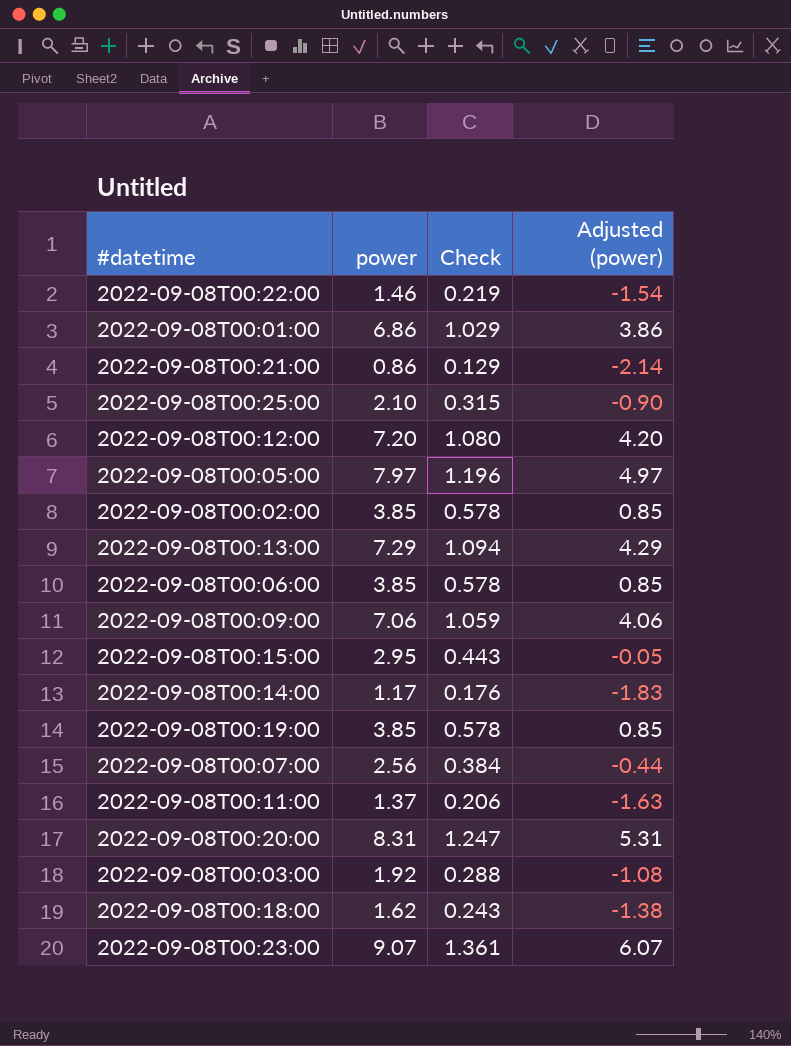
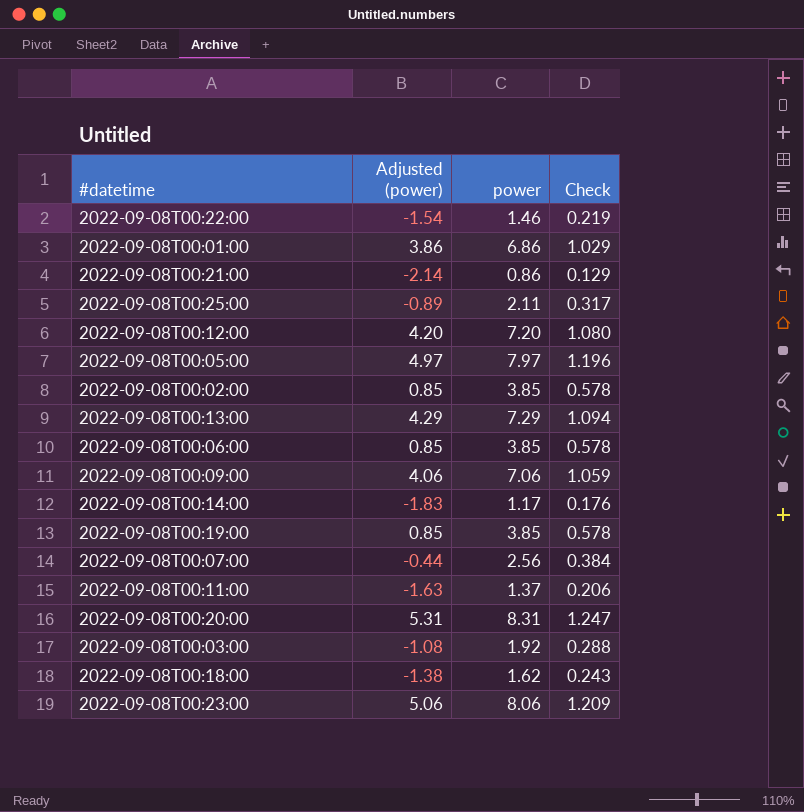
column Adjusted (power) | position: 4 -> 2
row 2022-09-08T00:15:00: 2.95 | 0.443 | -0.05 -> none
2022-09-08T00:25:00 | Adjusted (power): -0.90 -> -0.89
2022-09-08T00:25:00 | power: 2.10 -> 2.11
2022-09-08T00:25:00 | Check: 0.315 -> 0.317
2022-09-08T00:23:00 | Adjusted (power): 6.07 -> 5.06
2022-09-08T00:23:00 | power: 9.07 -> 8.06
2022-09-08T00:23:00 | Check: 1.361 -> 1.209

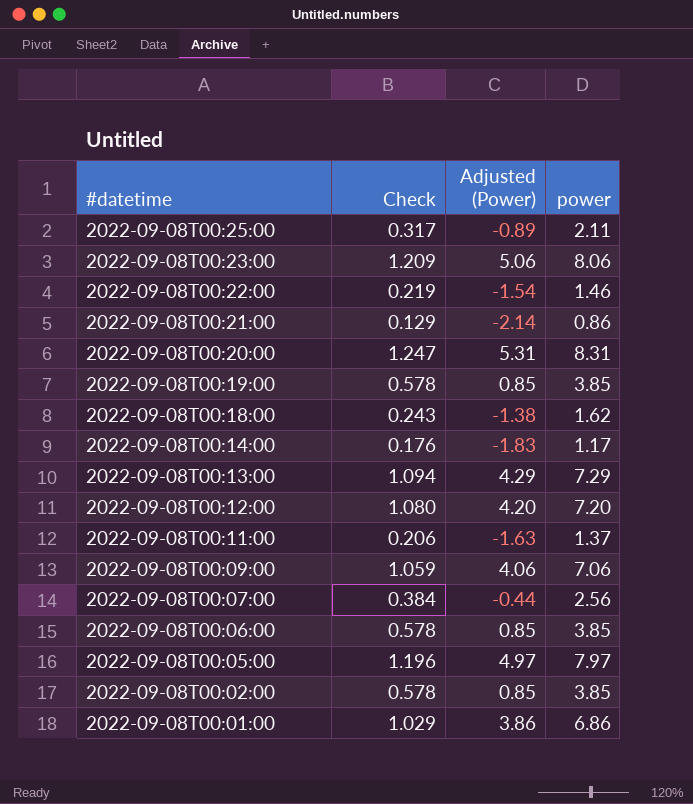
row order: none -> #datetime descending
column Check | position: 4 -> 2
column name: Adjusted (power) -> Adjusted (Power)
row 2022-09-08T00:03:00: -1.08 | 1.92 | 0.288 -> none

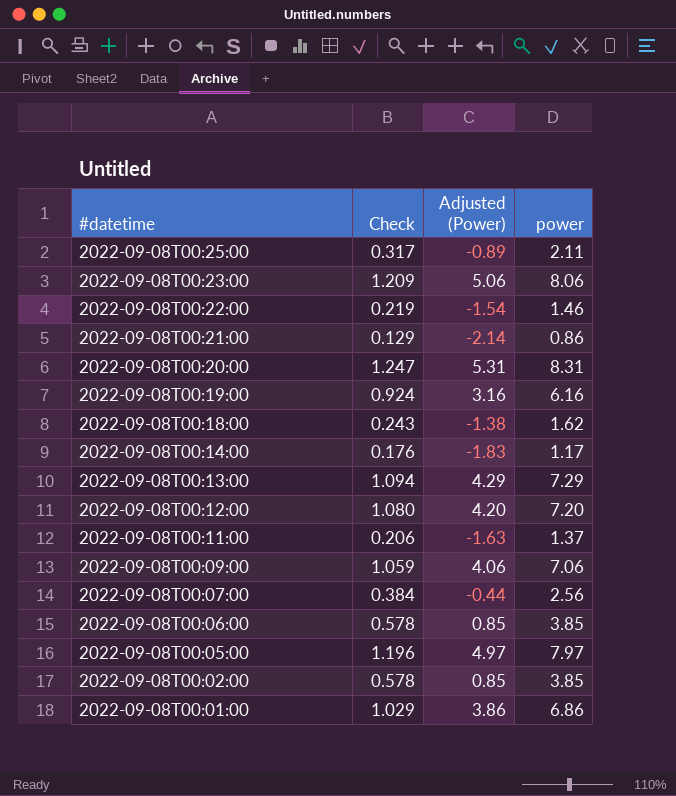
2022-09-08T00:19:00 | Check: 0.578 -> 0.924
2022-09-08T00:19:00 | Adjusted (Power): 0.85 -> 3.16
2022-09-08T00:19:00 | power: 3.85 -> 6.16

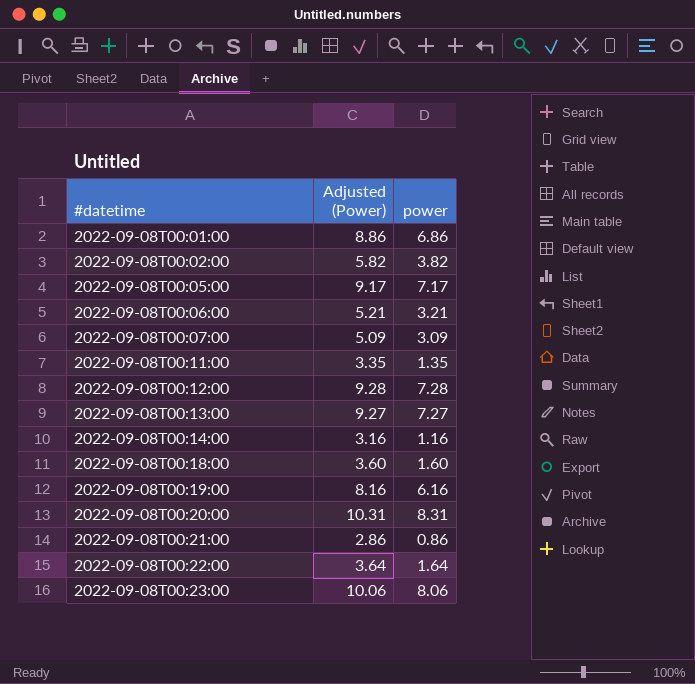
row order: #datetime descending -> #datetime ascending
column Check | formula: [power] * 0.15 -> none
column Adjusted (Power) | formula: [power] - 3 -> [power] + 2
row 2022-09-08T00:25:00: 0.317 | -0.89 | 2.11 -> none
row 2022-09-08T00:09:00: 1.059 | 4.06 | 7.06 -> none
2022-09-08T00:02:00 | power: 3.85 -> 3.82
2022-09-08T00:05:00 | power: 7.97 -> 7.17
2022-09-08T00:06:00 | power: 3.85 -> 3.21
2022-09-08T00:07:00 | power: 2.56 -> 3.09
2022-09-08T00:11:00 | power: 1.37 -> 1.35
2022-09-08T00:12:00 | power: 7.20 -> 7.28
2022-09-08T00:13:00 | power: 7.29 -> 7.27
2022-09-08T00:14:00 | power: 1.17 -> 1.16
2022-09-08T00:18:00 | power: 1.62 -> 1.60
2022-09-08T00:22:00 | power: 1.46 -> 1.64

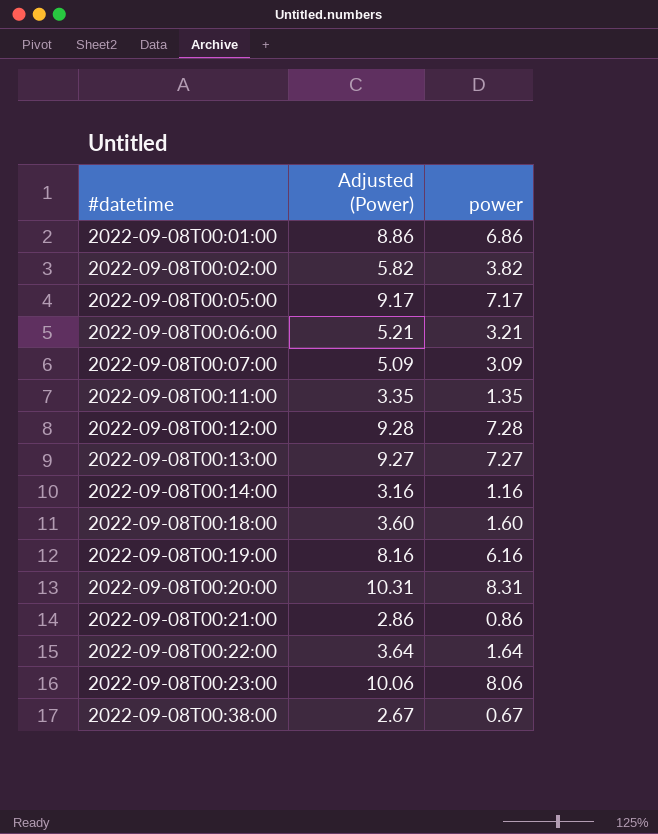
row 2022-09-08T00:38:00: none -> 2.67 | 0.67

